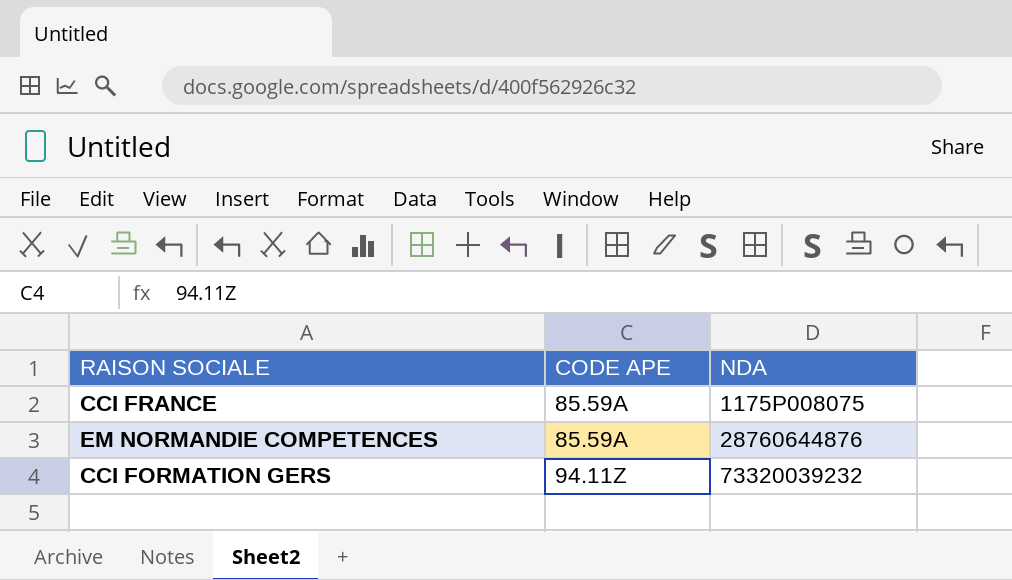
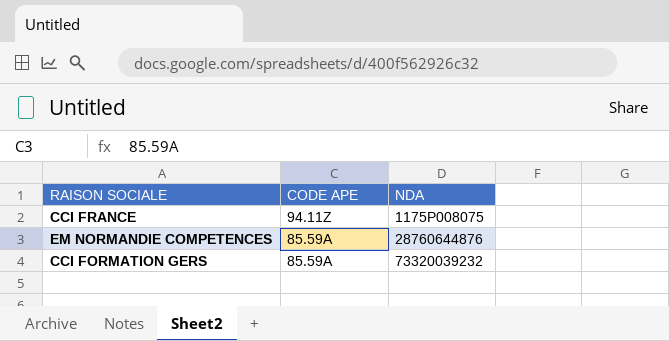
CCI FRANCE | CODE APE: 85.59A -> 94.11Z
CCI FORMATION GERS | CODE APE: 94.11Z -> 85.59A

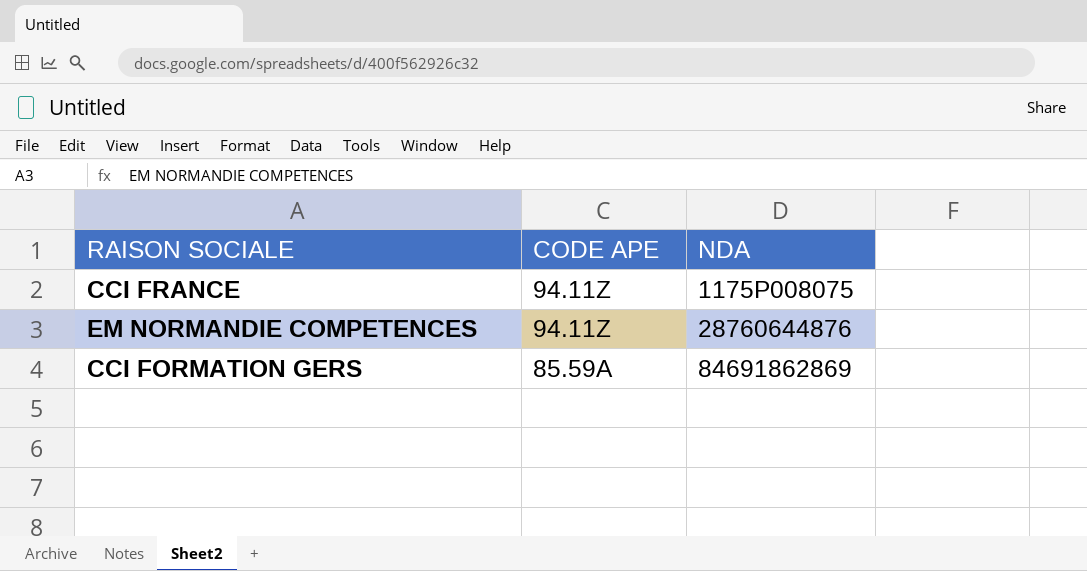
EM NORMANDIE COMPETENCES | CODE APE: 85.59A -> 94.11Z
CCI FORMATION GERS | NDA: 73320039232 -> 84691862869

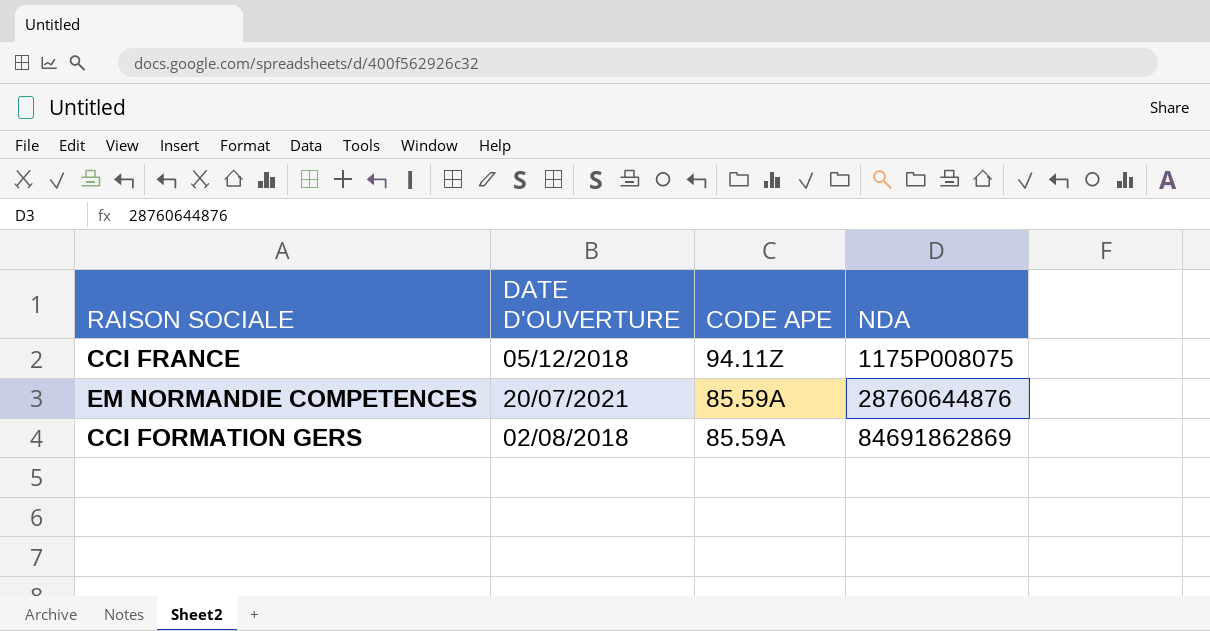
column DATE D'OUVERTURE | position: none -> 2
EM NORMANDIE COMPETENCES | CODE APE: 94.11Z -> 85.59A

